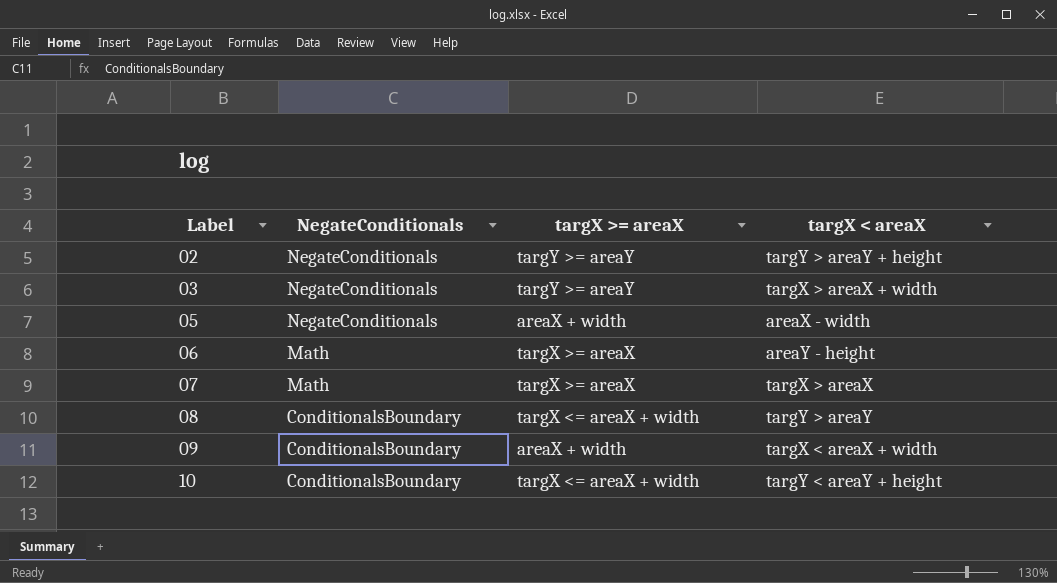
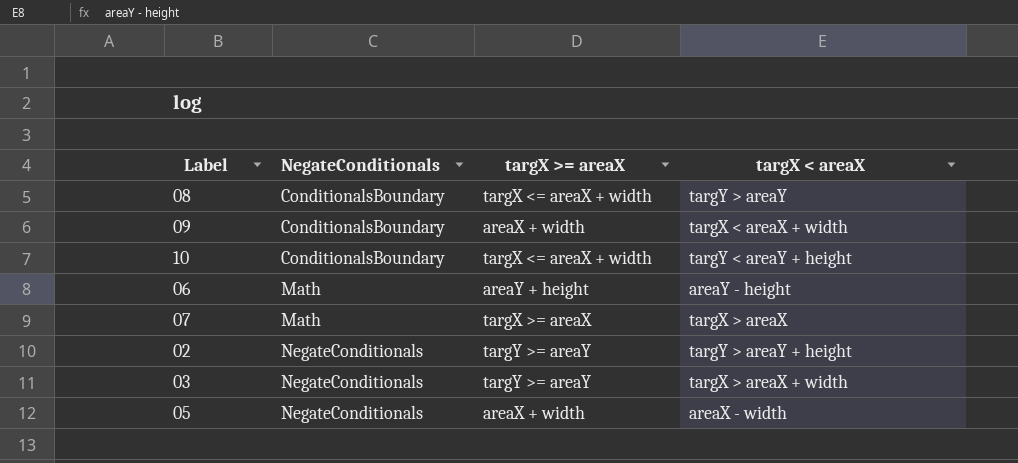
row order: Label ascending -> NegateConditionals ascending
06 | targX >= areaX: targX >= areaX -> areaY + height

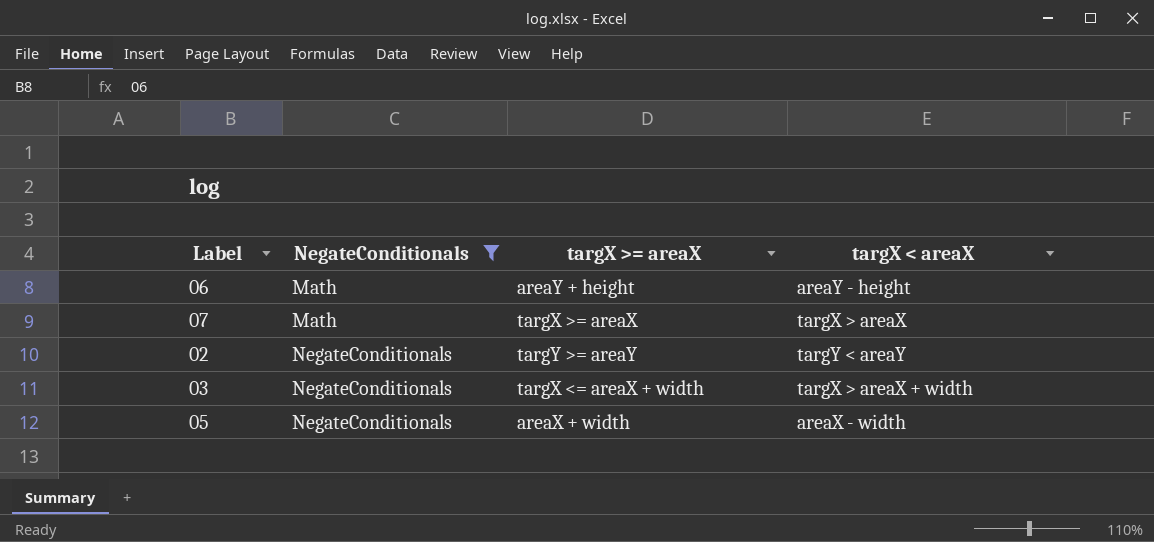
filter: none -> NegateConditionals != ConditionalsBoundary
02 | targX < areaX: targY > areaY + height -> targY < areaY
03 | targX >= areaX: targY >= areaY -> targX <= areaX + width

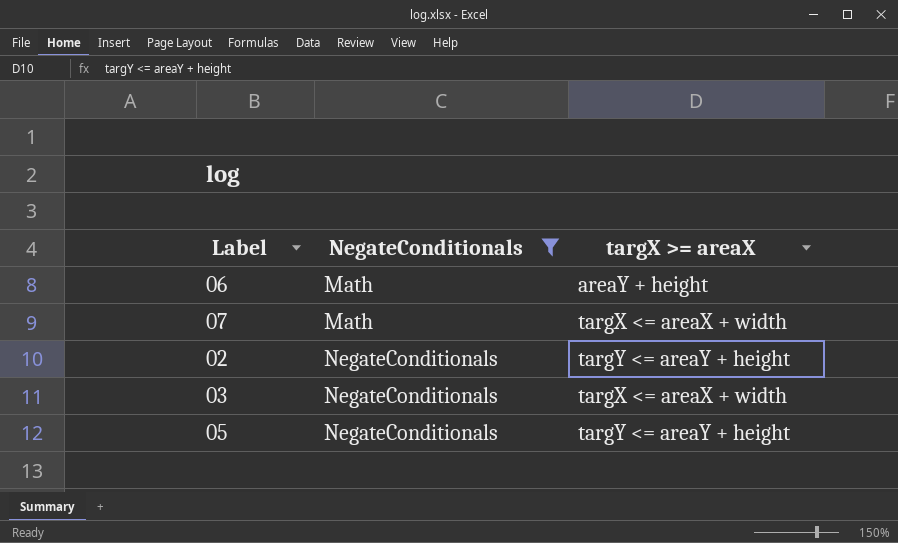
column targX < areaX | position: 4 -> none
07 | targX >= areaX: targX >= areaX -> targX <= areaX + width
02 | targX >= areaX: targY >= areaY -> targY <= areaY + height
05 | targX >= areaX: areaX + width -> targY <= areaY + height

